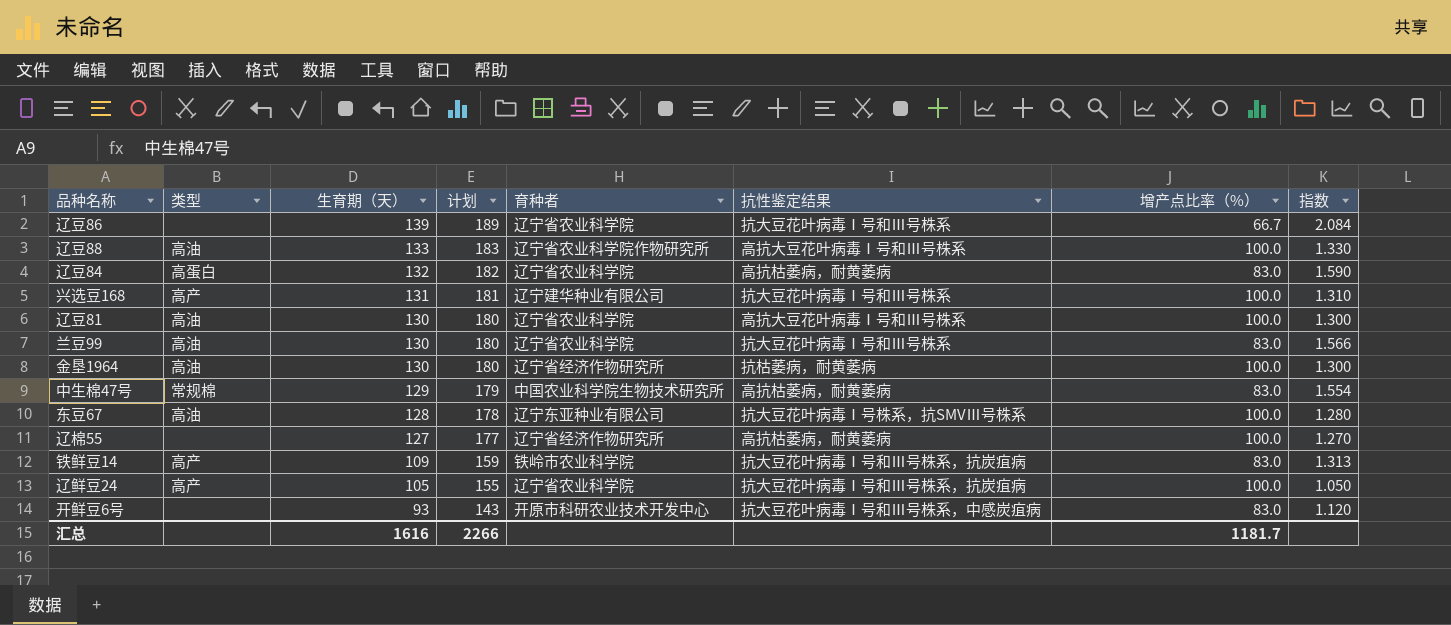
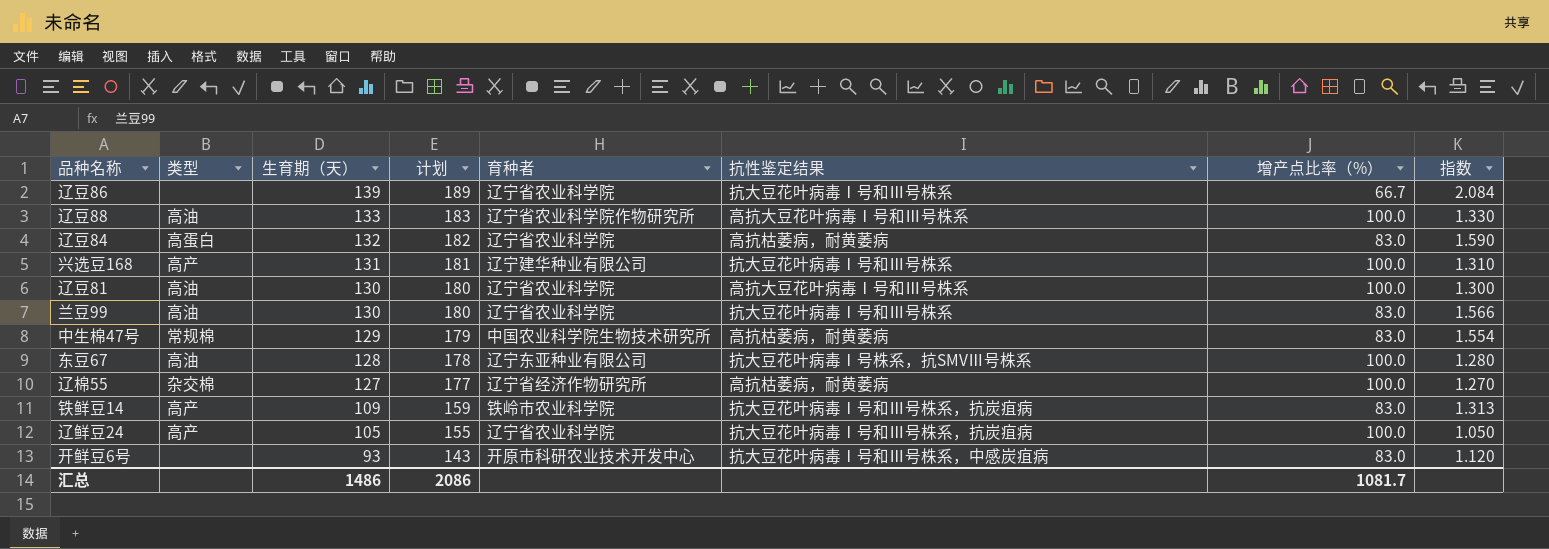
row 金垦1964: 高油 | 130 | 180 | 辽宁省经济作物研究所 | 抗枯萎病，耐黄萎病 | 100.0 | 1.300 -> none
辽棉55 | 类型: none -> 杂交棉
汇总 | 生育期（天）: 1616 -> 1486
汇总 | 计划: 2266 -> 2086
汇总 | 增产点比率（%）: 1181.7 -> 1081.7

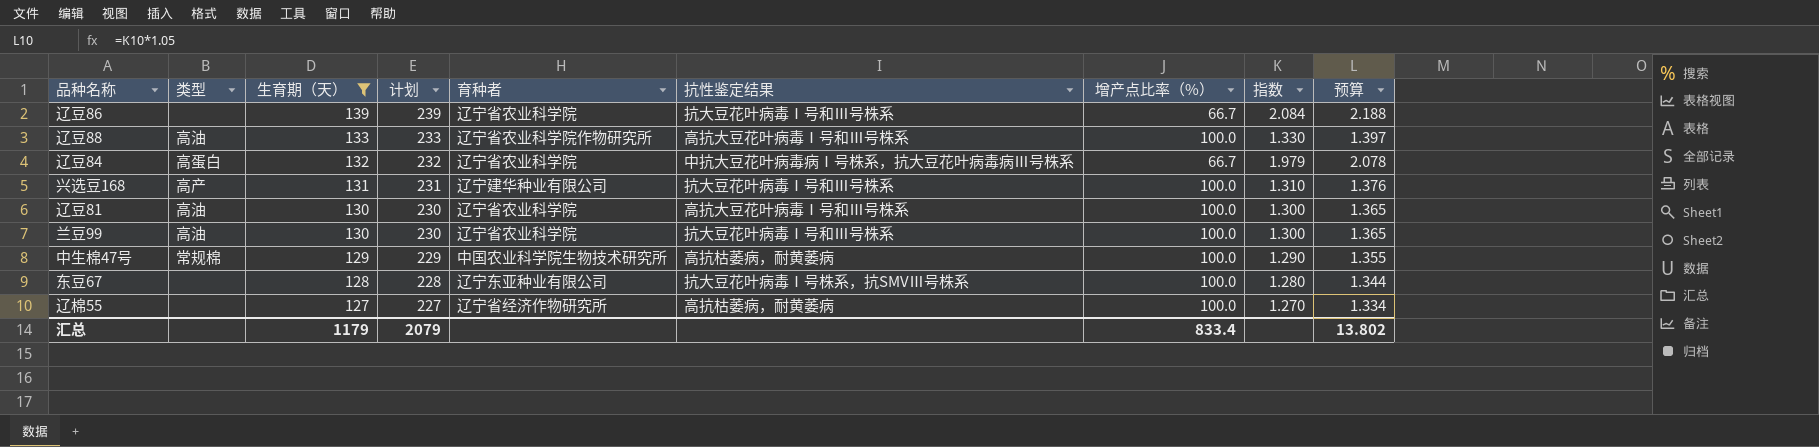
filter: none -> 生育期（天） >= 127
column 计划 | formula: [生育期（天）] + 50 -> [生育期（天）] + 100
column 预算 | formula: none -> [指数] * 1.05
辽豆84 | 抗性鉴定结果: 高抗枯萎病，耐黄萎病 -> 中抗大豆花叶病毒病Ⅰ号株系，抗大豆花叶病毒病Ⅲ号株系
辽豆84 | 增产点比率（%）: 83.0 -> 66.7
辽豆84 | 指数: 1.590 -> 1.979
兰豆99 | 增产点比率（%）: 83.0 -> 100.0
兰豆99 | 指数: 1.566 -> 1.300
中生棉47号 | 增产点比率（%）: 83.0 -> 100.0
中生棉47号 | 指数: 1.554 -> 1.290
东豆67 | 类型: 高油 -> none
辽棉55 | 类型: 杂交棉 -> none
汇总 | 生育期（天）: 1486 -> 1179
汇总 | 计划: 2086 -> 2079
汇总 | 增产点比率（%）: 1081.7 -> 833.4

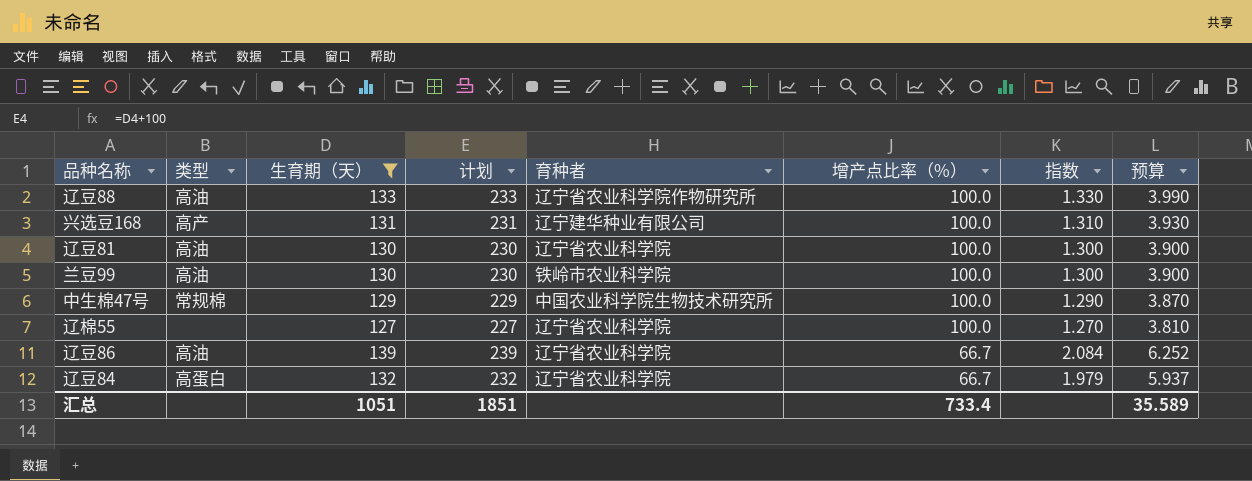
row order: 生育期（天） descending -> 增产点比率（%） descending
column 抗性鉴定结果 | position: 6 -> none
column 预算 | formula: [指数] * 1.05 -> [指数] * 3
row 东豆67: none | 128 | 228 | 辽宁东亚种业有限公司 | 抗大豆花叶病毒Ⅰ号株系，抗SMVⅢ号株系 | 100.0 | 1.280 | 1.344 -> none
兰豆99 | 育种者: 辽宁省农业科学院 -> 铁岭市农业科学院
辽棉55 | 育种者: 辽宁省经济作物研究所 -> 辽宁省农业科学院
辽豆86 | 类型: none -> 高油
汇总 | 生育期（天）: 1179 -> 1051
汇总 | 计划: 2079 -> 1851
汇总 | 增产点比率（%）: 833.4 -> 733.4
汇总 | 预算: 13.802 -> 35.589

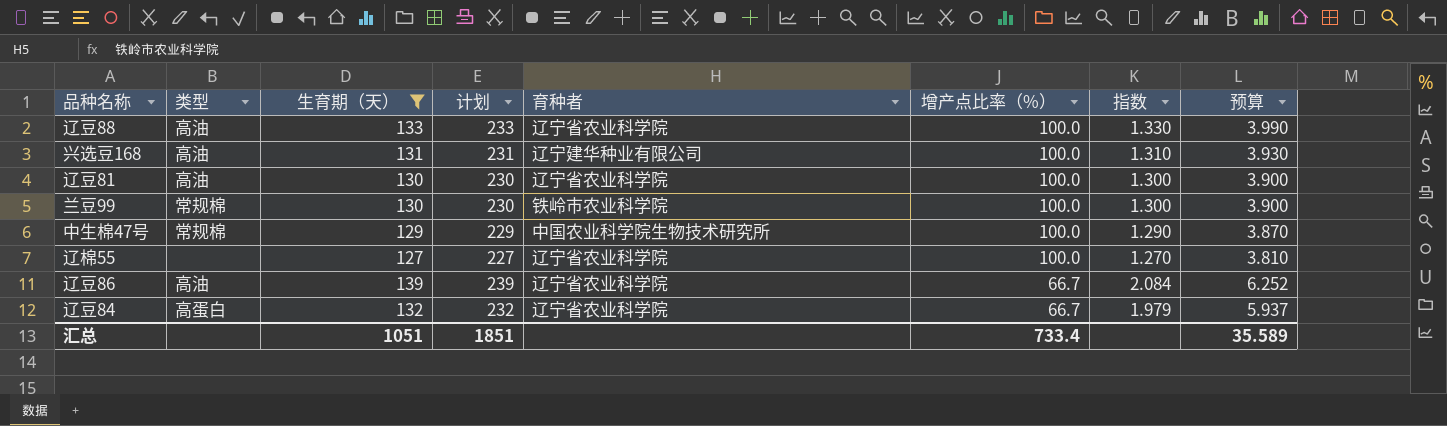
辽豆88 | 育种者: 辽宁省农业科学院作物研究所 -> 辽宁省农业科学院
兴选豆168 | 类型: 高产 -> 高油
兰豆99 | 类型: 高油 -> 常规棉

